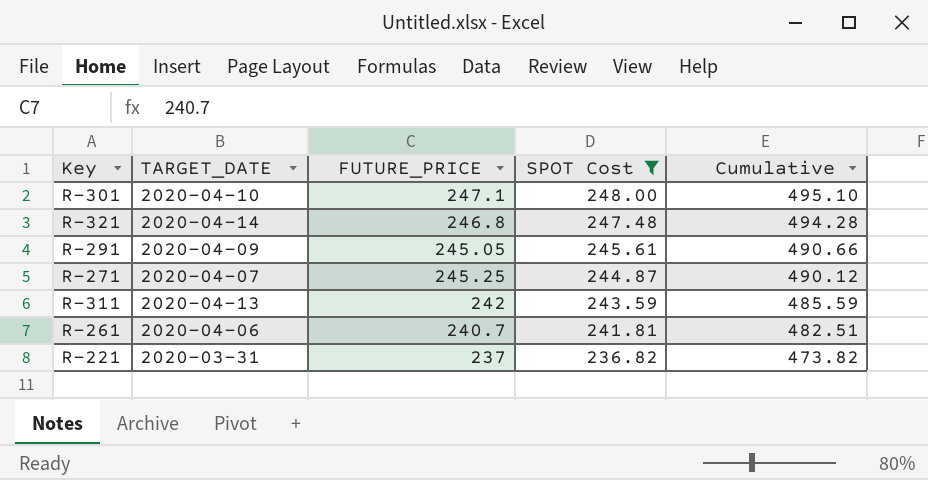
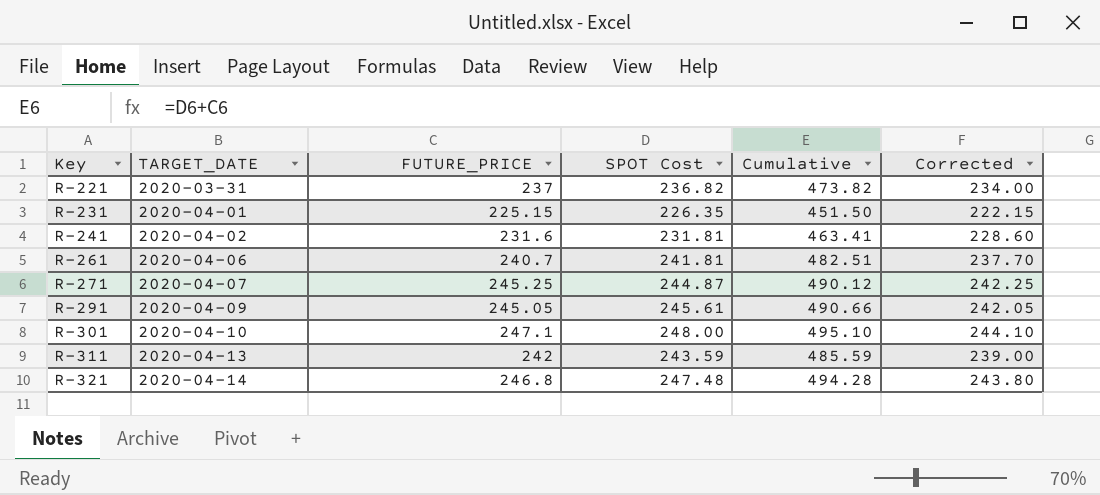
filter: SPOT Cost >= 236.82 -> none
row order: SPOT Cost descending -> Key ascending
column Corrected | formula: none -> [FUTURE_PRICE] - 3

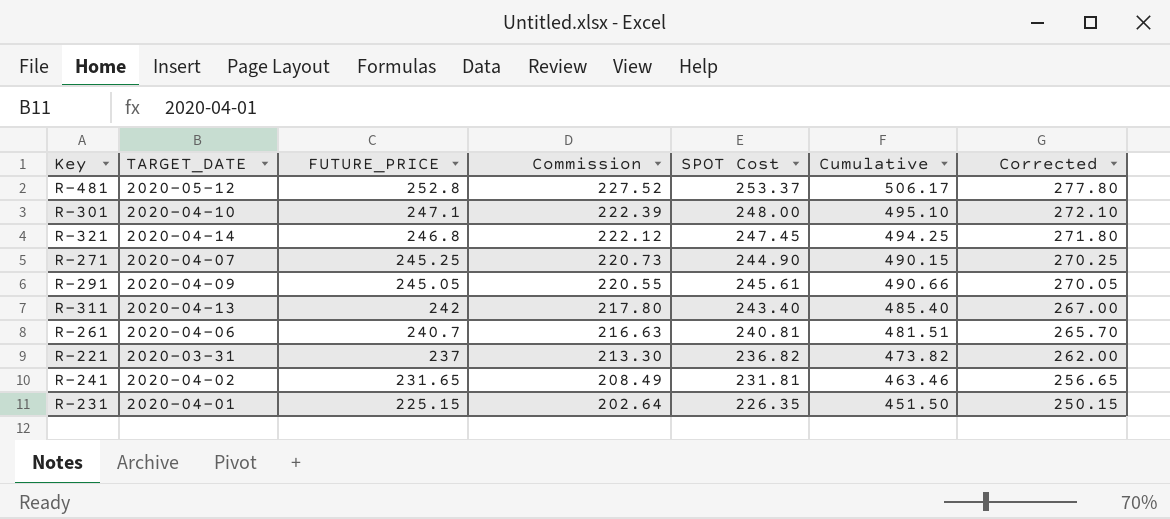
row order: Key ascending -> FUTURE_PRICE descending
column Commission | formula: none -> [FUTURE_PRICE] * 0.9
column Corrected | formula: [FUTURE_PRICE] - 3 -> [FUTURE_PRICE] + 25
row R-481: none -> 2020-05-12 | 252.8 | 227.52 | 253.37 | 506.17 | 277.80
R-321 | SPOT Cost: 247.48 -> 247.45
R-321 | Cumulative: 494.28 -> 494.25
R-271 | SPOT Cost: 244.87 -> 244.90
R-271 | Cumulative: 490.12 -> 490.15
R-311 | SPOT Cost: 243.59 -> 243.40
R-311 | Cumulative: 485.59 -> 485.40
R-261 | SPOT Cost: 241.81 -> 240.81
R-261 | Cumulative: 482.51 -> 481.51
R-241 | FUTURE_PRICE: 231.6 -> 231.65
R-241 | Cumulative: 463.41 -> 463.46

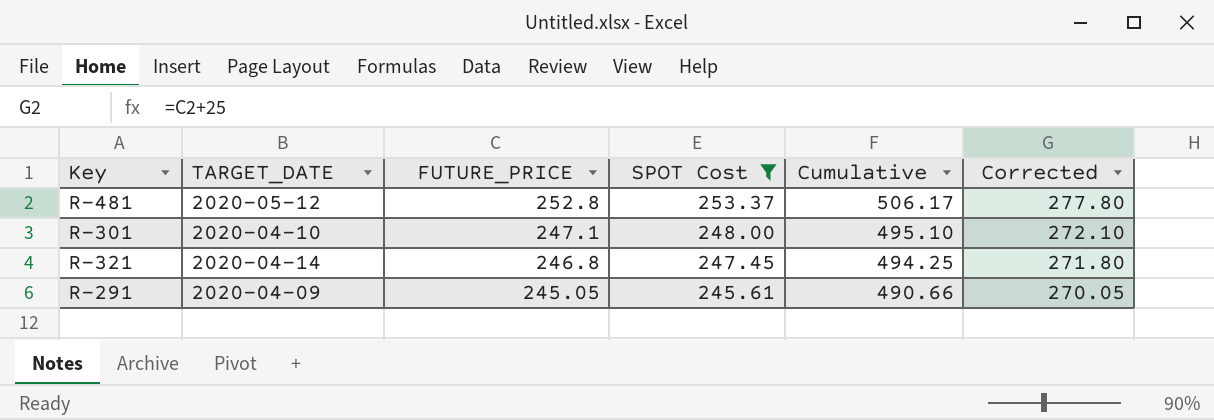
filter: none -> SPOT Cost >= 245.61
column Commission | formula: [FUTURE_PRICE] * 0.9 -> none

